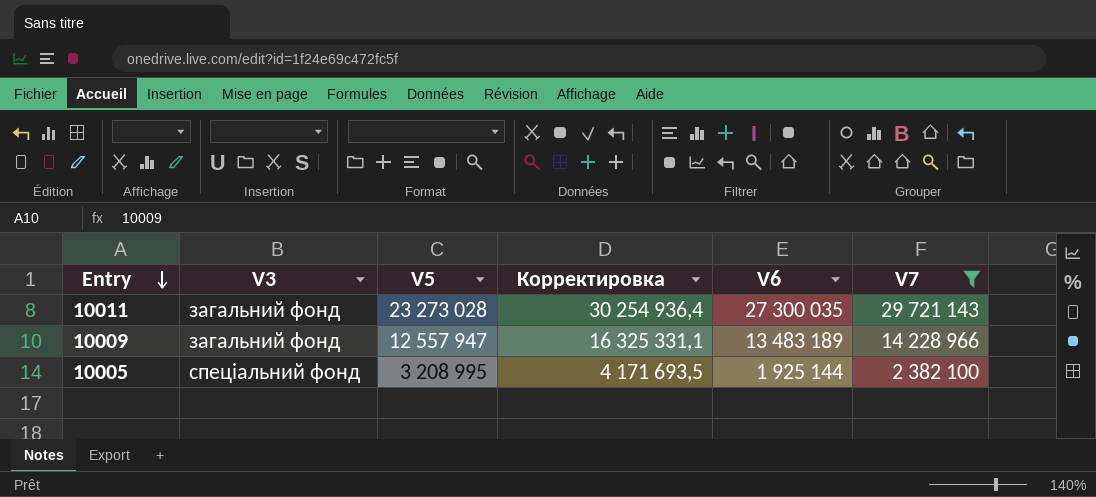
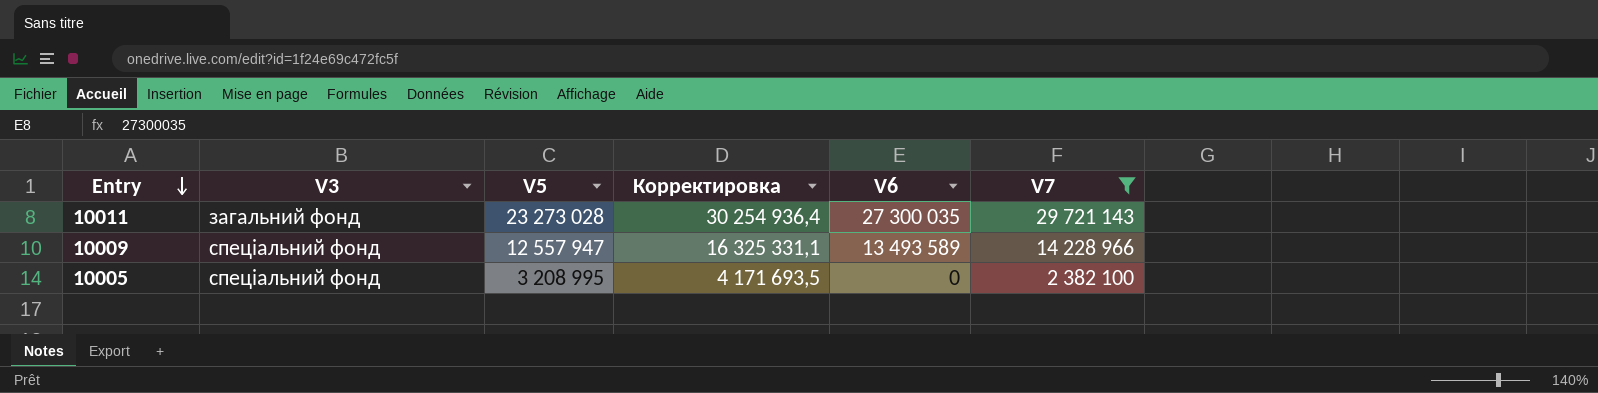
10009 | V3: загальний фонд -> спеціальний фонд
10009 | V6: 13 483 189 -> 13 493 589
10005 | V6: 1 925 144 -> 0

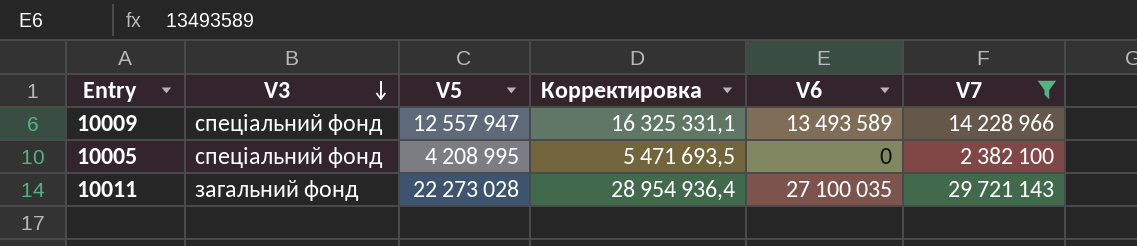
row order: Entry descending -> V3 descending
10005 | V5: 3 208 995 -> 4 208 995
10005 | Корректировка: 4 171 693,5 -> 5 471 693,5
10011 | V5: 23 273 028 -> 22 273 028
10011 | Корректировка: 30 254 936,4 -> 28 954 936,4
10011 | V6: 27 300 035 -> 27 100 035

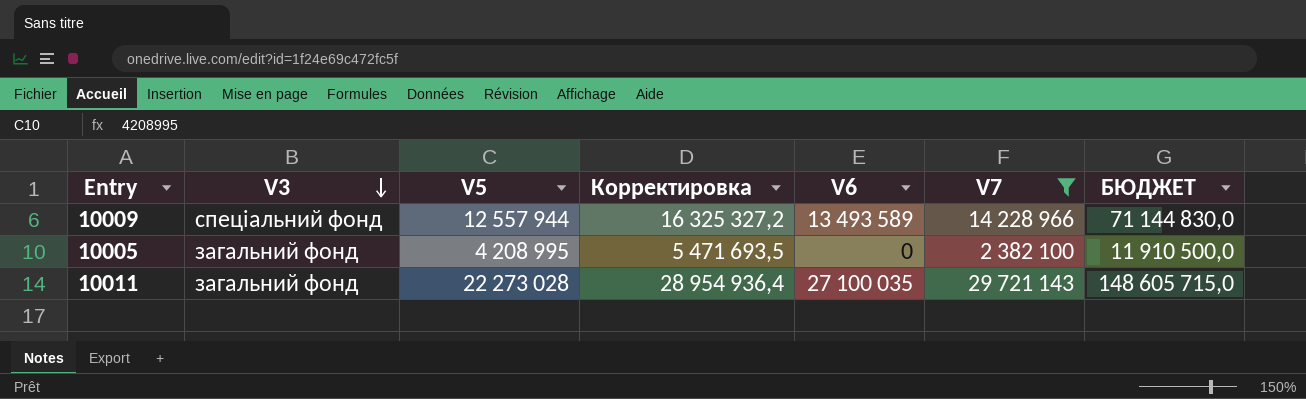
column БЮДЖЕТ | formula: none -> [V7] * 5
10009 | V5: 12 557 947 -> 12 557 944
10009 | Корректировка: 16 325 331,1 -> 16 325 327,2
10005 | V3: спеціальний фонд -> загальний фонд

